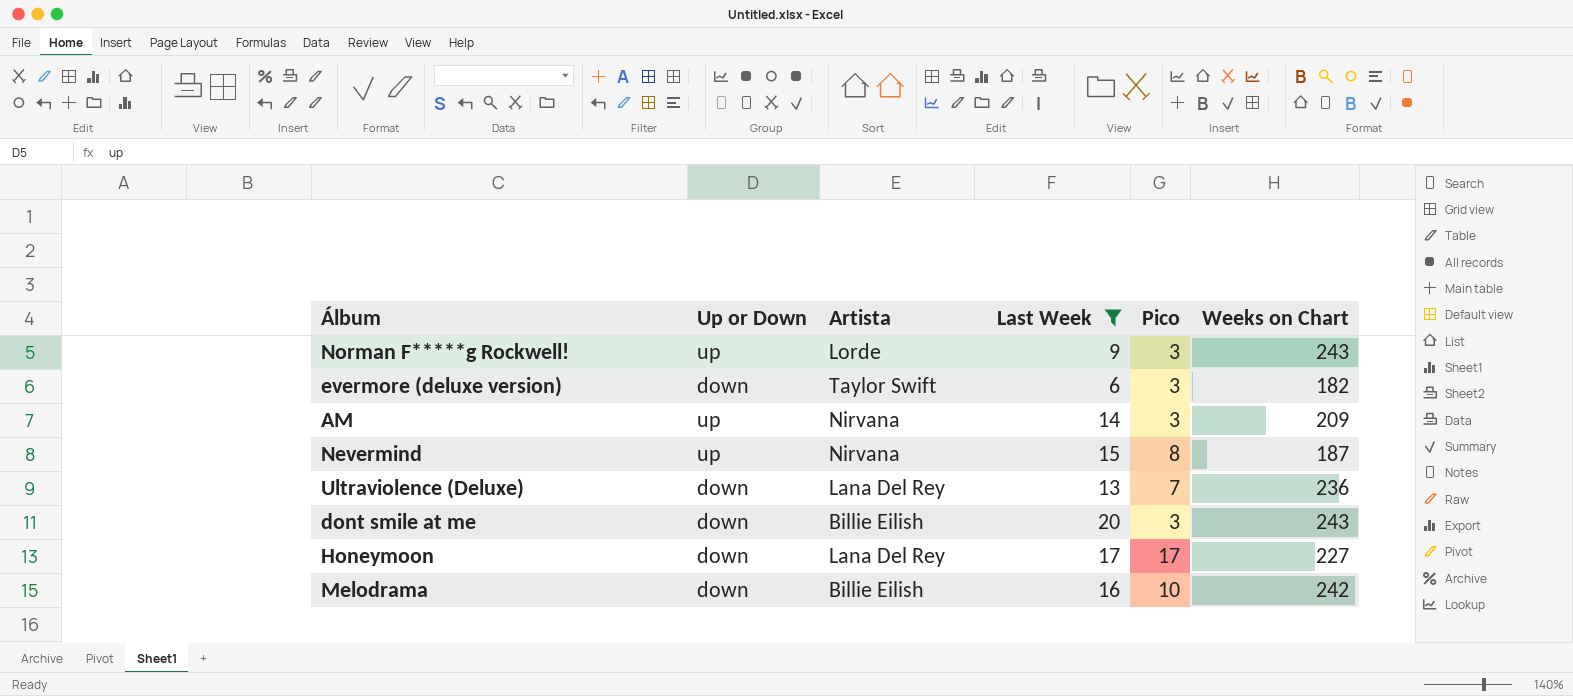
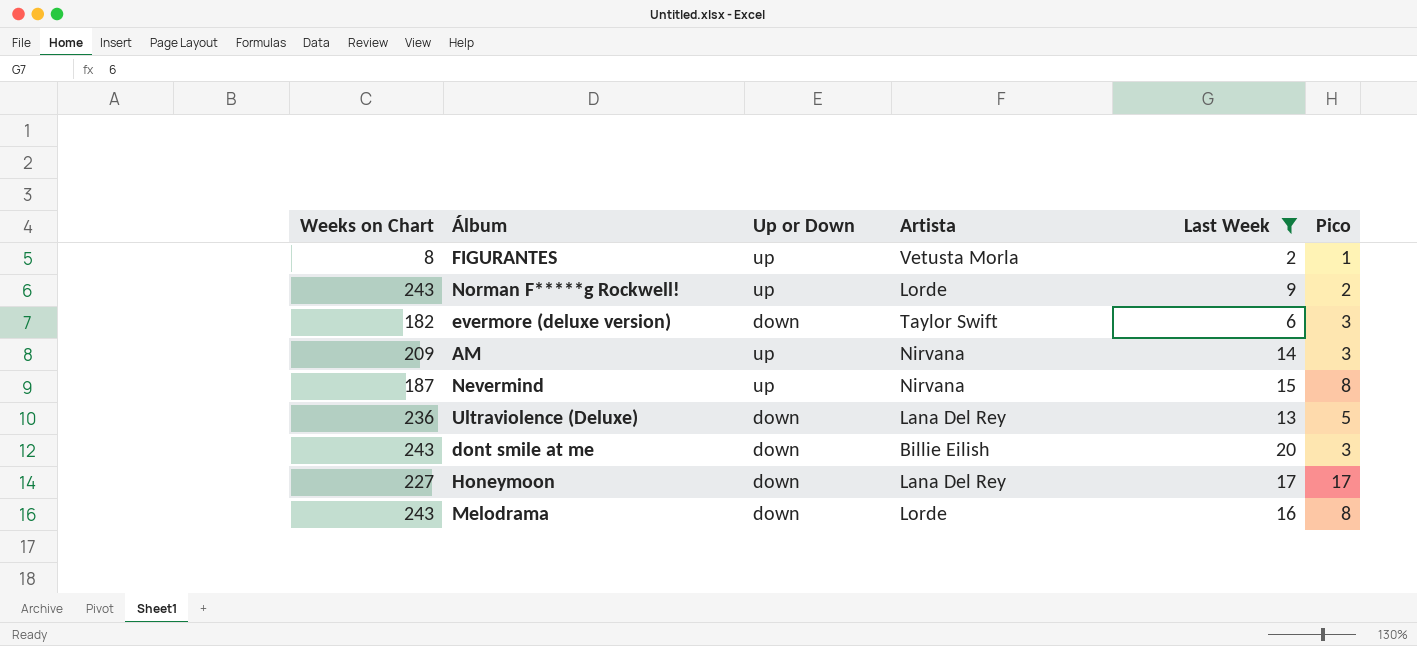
column Weeks on Chart | position: 6 -> 1
row FIGURANTES: none -> 8 | up | Vetusta Morla | 2 | 1
Norman F*****g Rockwell! | Pico: 3 -> 2
Ultraviolence (Deluxe) | Pico: 7 -> 5
Melodrama | Weeks on Chart: 242 -> 243
Melodrama | Artista: Billie Eilish -> Lorde
Melodrama | Pico: 10 -> 8

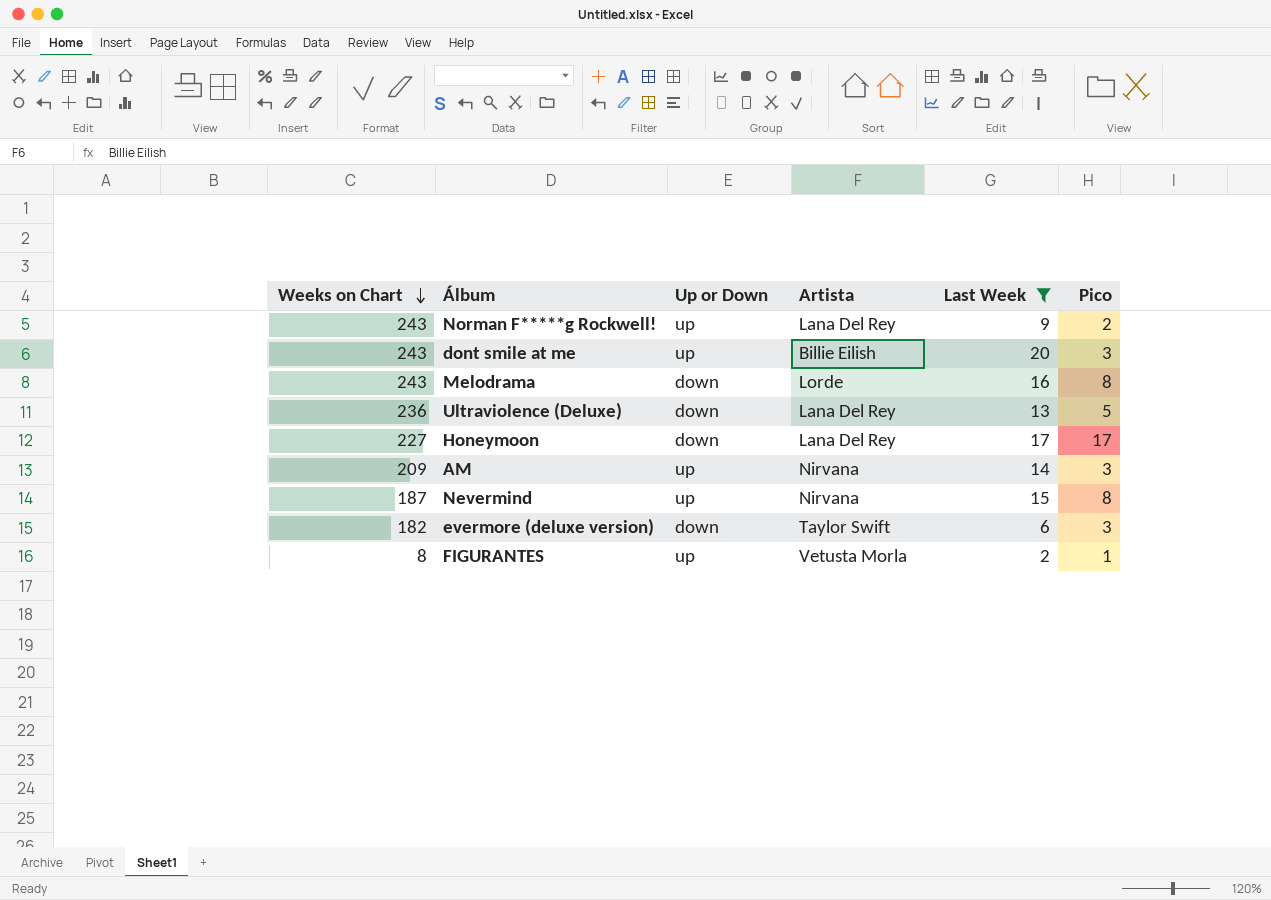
row order: none -> Weeks on Chart descending
Norman F*****g Rockwell! | Artista: Lorde -> Lana Del Rey
dont smile at me | Up or Down: down -> up

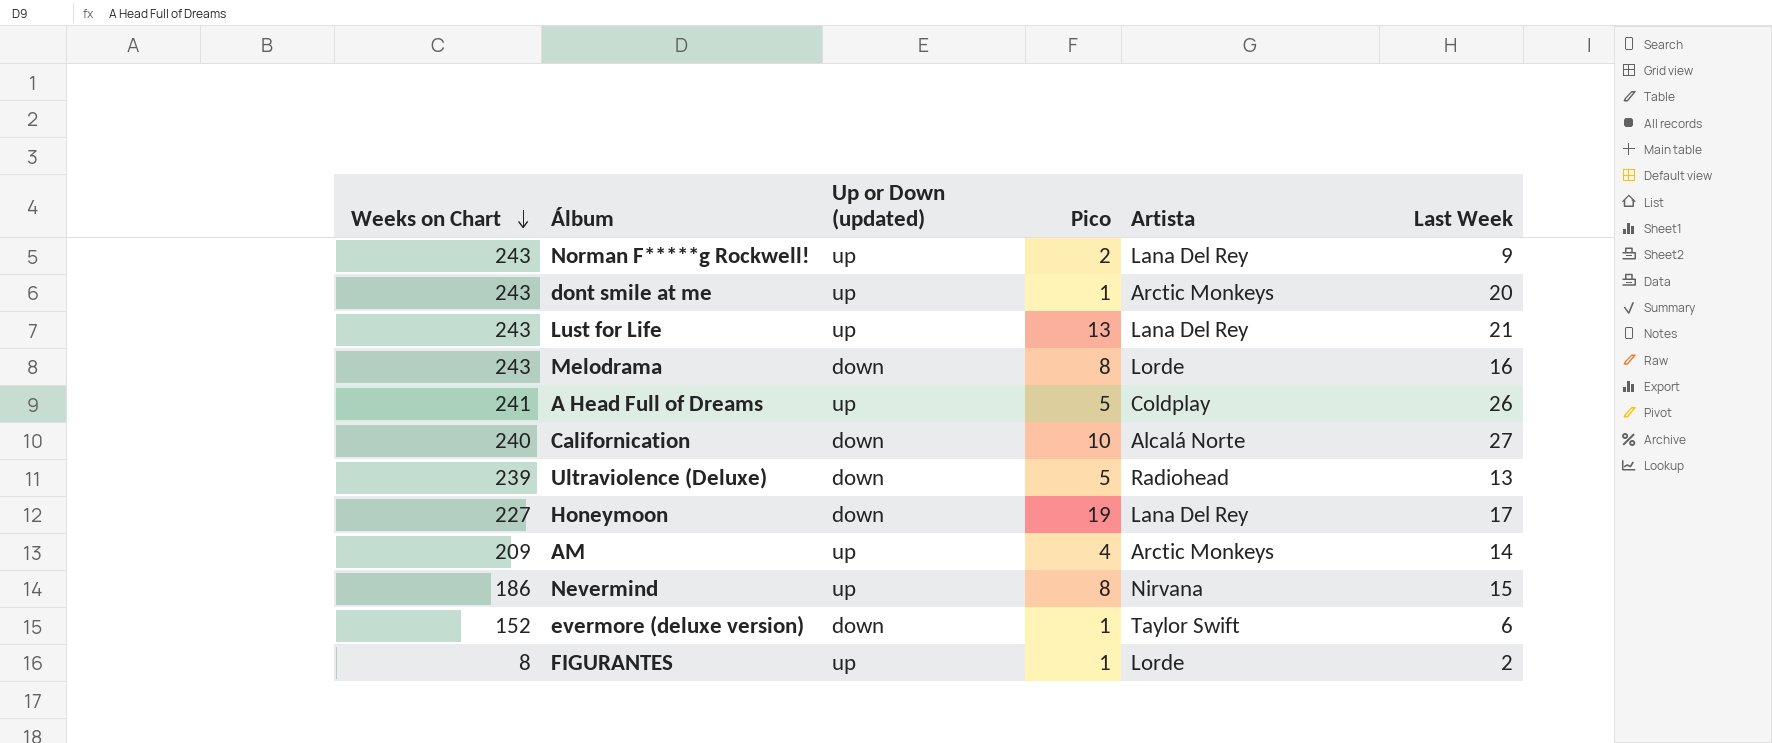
filter: Last Week <= 20 -> none
column name: Up or Down -> Up or Down (updated)
column Pico | position: 6 -> 4
dont smile at me | Pico: 3 -> 1
dont smile at me | Artista: Billie Eilish -> Arctic Monkeys
Ultraviolence (Deluxe) | Weeks on Chart: 236 -> 239
Ultraviolence (Deluxe) | Artista: Lana Del Rey -> Radiohead
Honeymoon | Pico: 17 -> 19
AM | Pico: 3 -> 4
AM | Artista: Nirvana -> Arctic Monkeys
Nevermind | Weeks on Chart: 187 -> 186
evermore (deluxe version) | Weeks on Chart: 182 -> 152
evermore (deluxe version) | Pico: 3 -> 1
FIGURANTES | Artista: Vetusta Morla -> Lorde

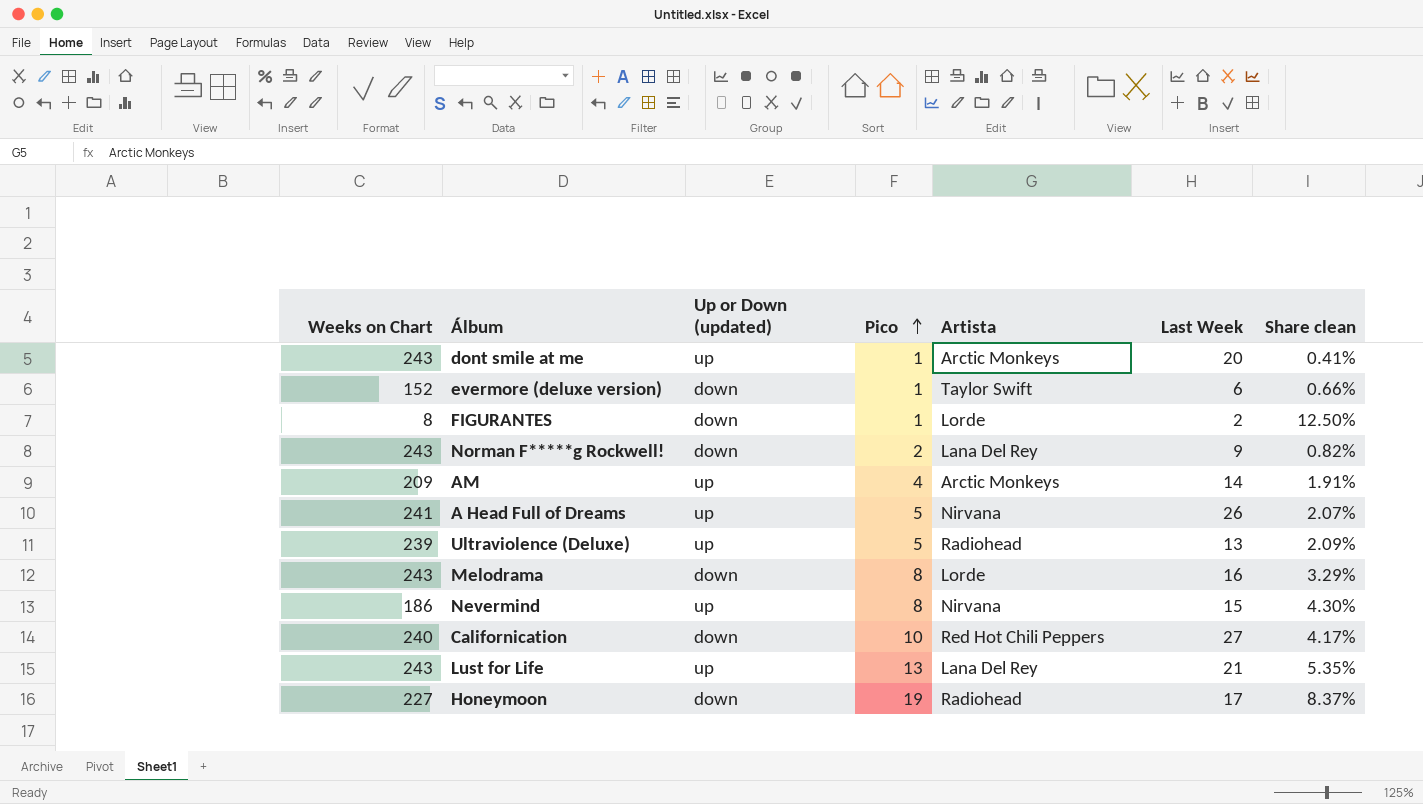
row order: Weeks on Chart descending -> Pico ascending
column Share clean | formula: none -> [Pico] / [Weeks on Chart]
FIGURANTES | Up or Down (updated): up -> down
Norman F*****g Rockwell! | Up or Down (updated): up -> down
A Head Full of Dreams | Artista: Coldplay -> Nirvana
Ultraviolence (Deluxe) | Up or Down (updated): down -> up
Californication | Artista: Alcalá Norte -> Red Hot Chili Peppers
Honeymoon | Artista: Lana Del Rey -> Radiohead

